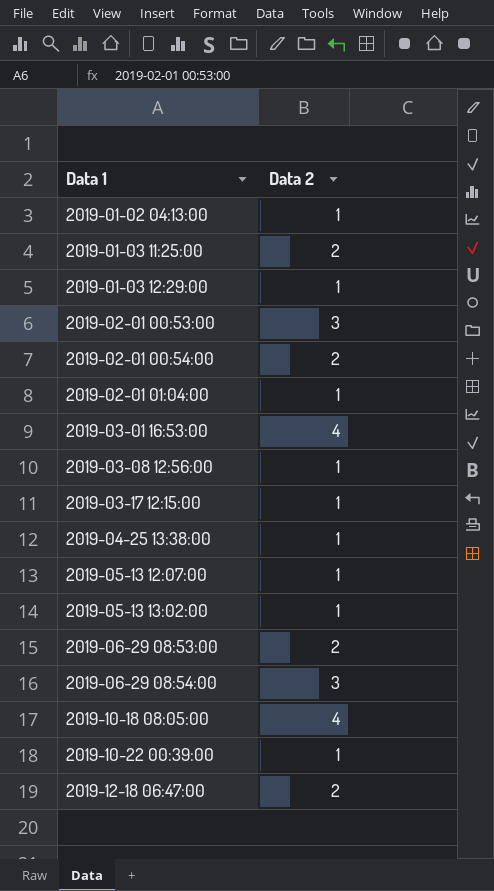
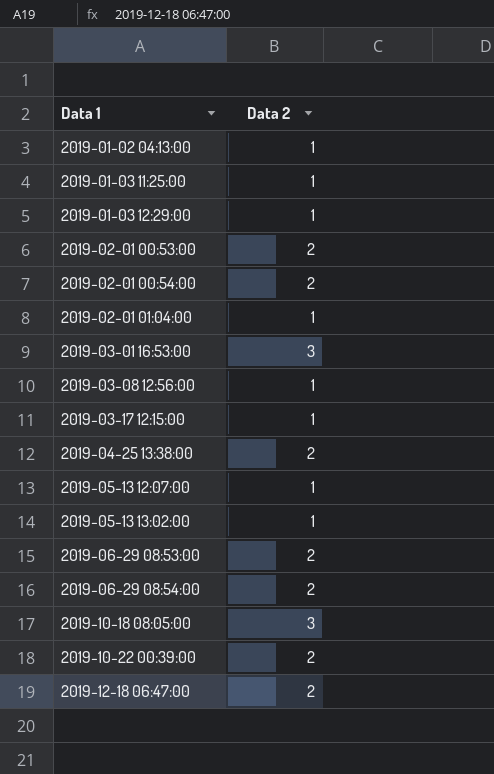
2019-01-03 11:25:00 | Data 2: 2 -> 1
2019-02-01 00:53:00 | Data 2: 3 -> 2
2019-03-01 16:53:00 | Data 2: 4 -> 3
2019-04-25 13:38:00 | Data 2: 1 -> 2
2019-06-29 08:54:00 | Data 2: 3 -> 2
2019-10-18 08:05:00 | Data 2: 4 -> 3
2019-10-22 00:39:00 | Data 2: 1 -> 2

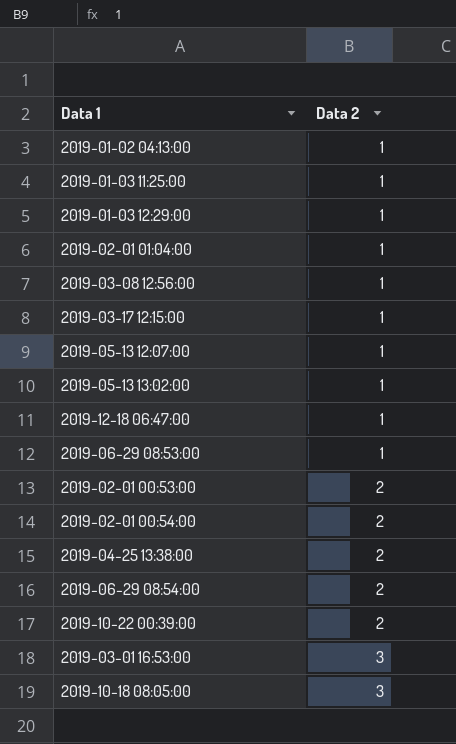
row order: Data 1 ascending -> Data 2 ascending
2019-12-18 06:47:00 | Data 2: 2 -> 1
2019-06-29 08:53:00 | Data 2: 2 -> 1

